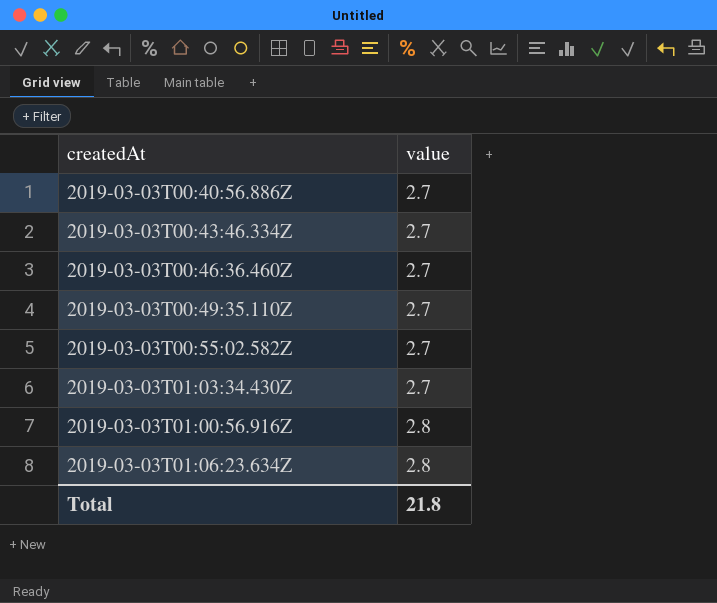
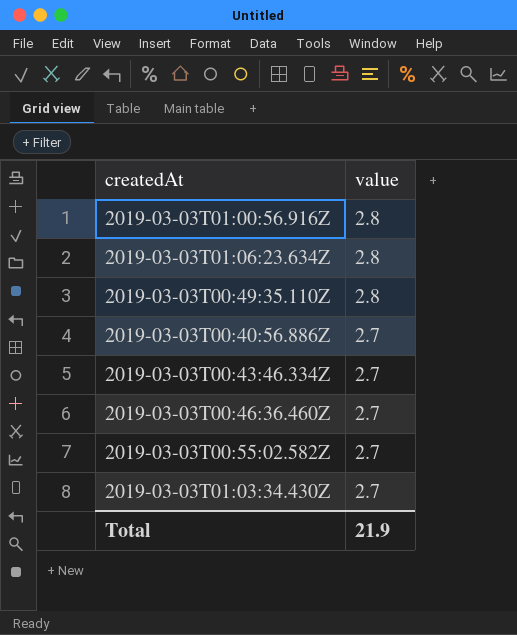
row order: value ascending -> value descending
2019-03-03T00:49:35.110Z | value: 2.7 -> 2.8
Total | value: 21.8 -> 21.9

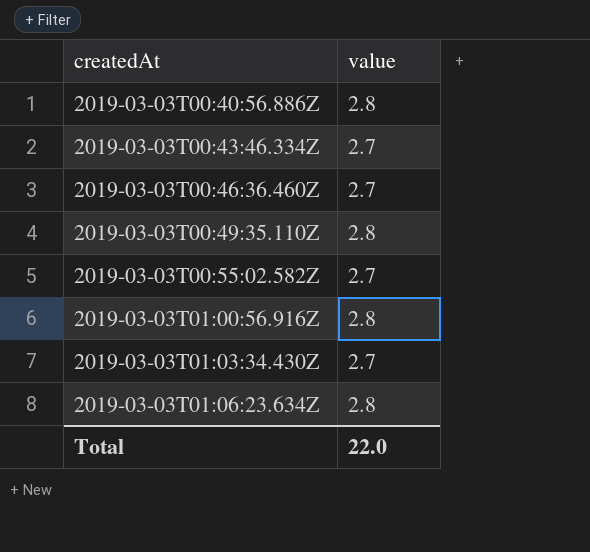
row order: value descending -> createdAt ascending
2019-03-03T00:40:56.886Z | value: 2.7 -> 2.8
Total | value: 21.9 -> 22.0

